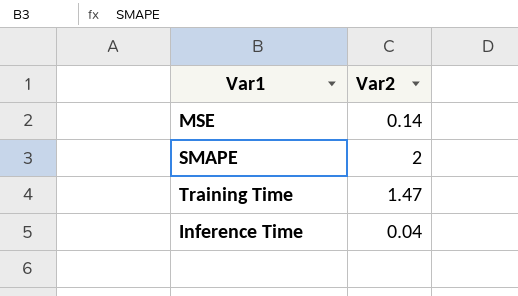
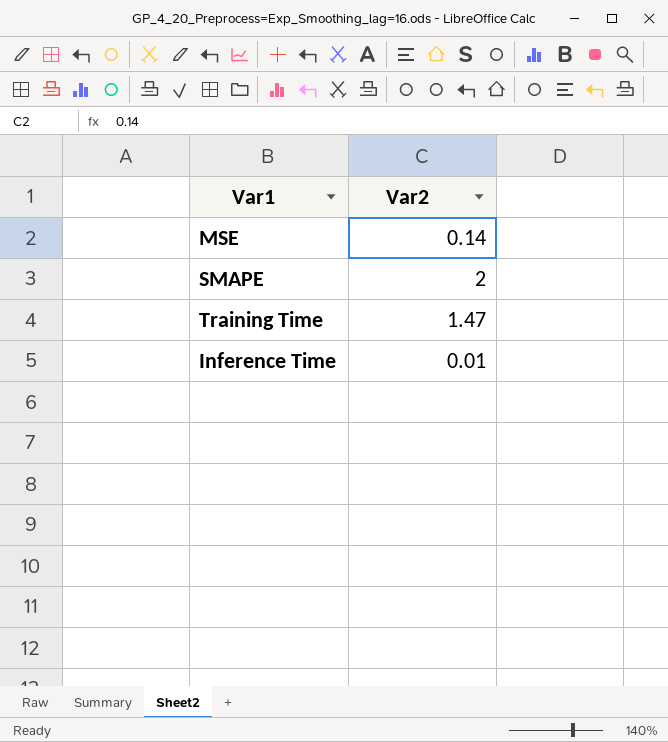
Inference Time | Var2: 0.04 -> 0.01

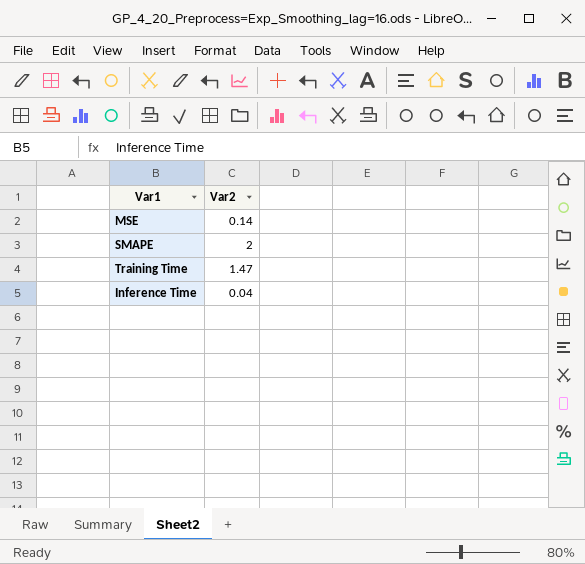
Inference Time | Var2: 0.01 -> 0.04

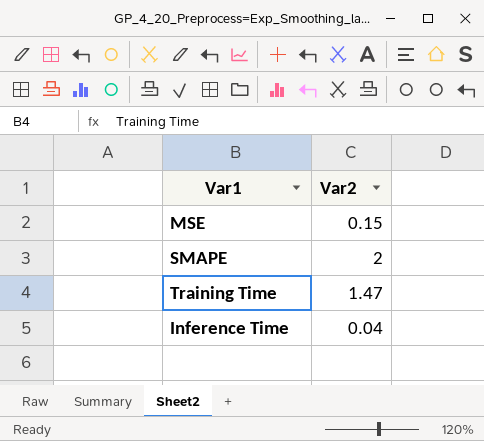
MSE | Var2: 0.14 -> 0.15

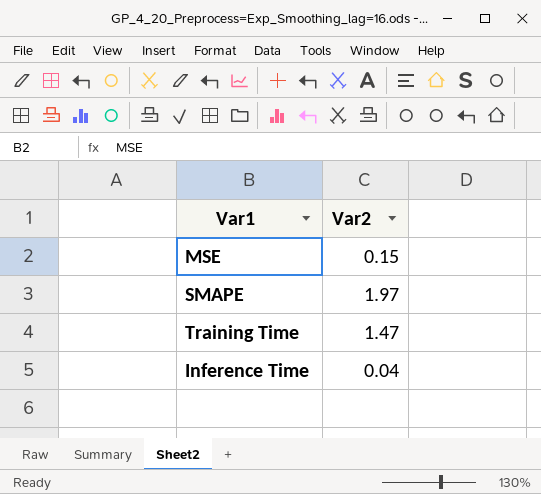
SMAPE | Var2: 2 -> 1.97

